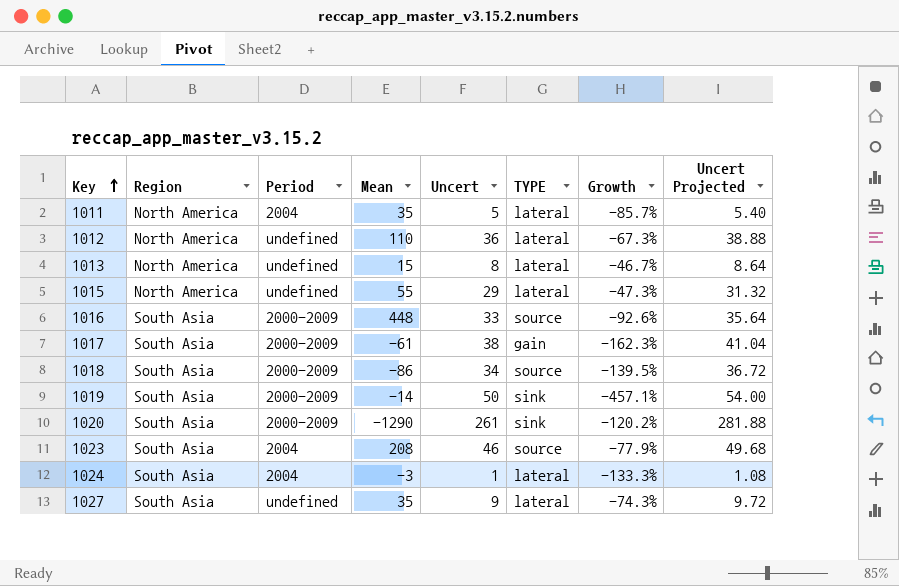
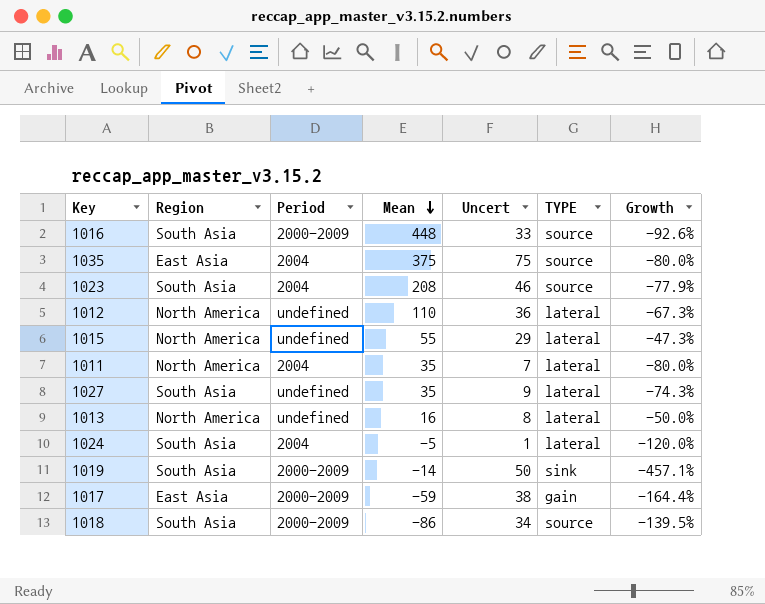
row order: Key ascending -> Mean descending
column Uncert Projected | formula: [Uncert] * 1.08 -> none
row 1020: South Asia | 2000-2009 | -1290 | 261 | sink | -120.2% | 281.88 -> none
row 1035: none -> East Asia | 2004 | 375 | 75 | source | -80.0%
1011 | Uncert: 5 -> 7
1011 | Growth: -85.7% -> -80.0%
1013 | Mean: 15 -> 16
1013 | Growth: -46.7% -> -50.0%
1024 | Mean: -3 -> -5
1024 | Growth: -133.3% -> -120.0%
1017 | Region: South Asia -> East Asia
1017 | Mean: -61 -> -59
1017 | Growth: -162.3% -> -164.4%

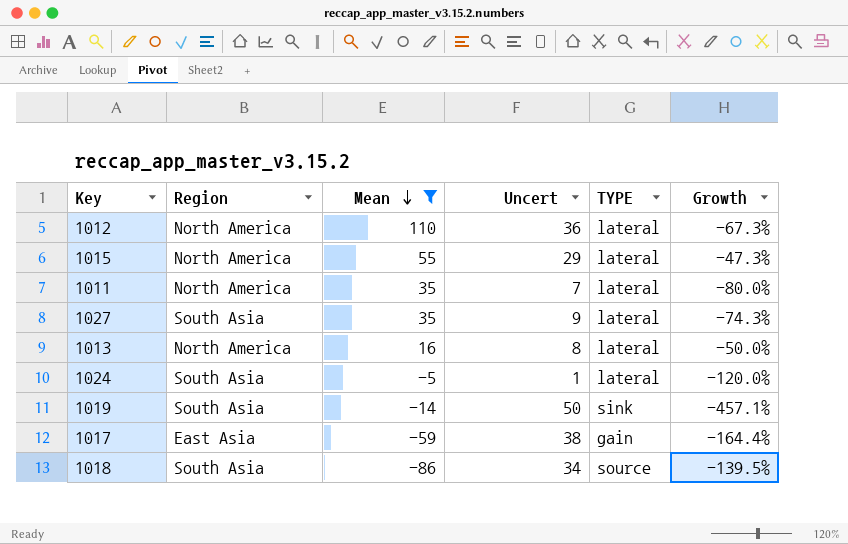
filter: none -> Mean <= 110
column Period | position: 3 -> none

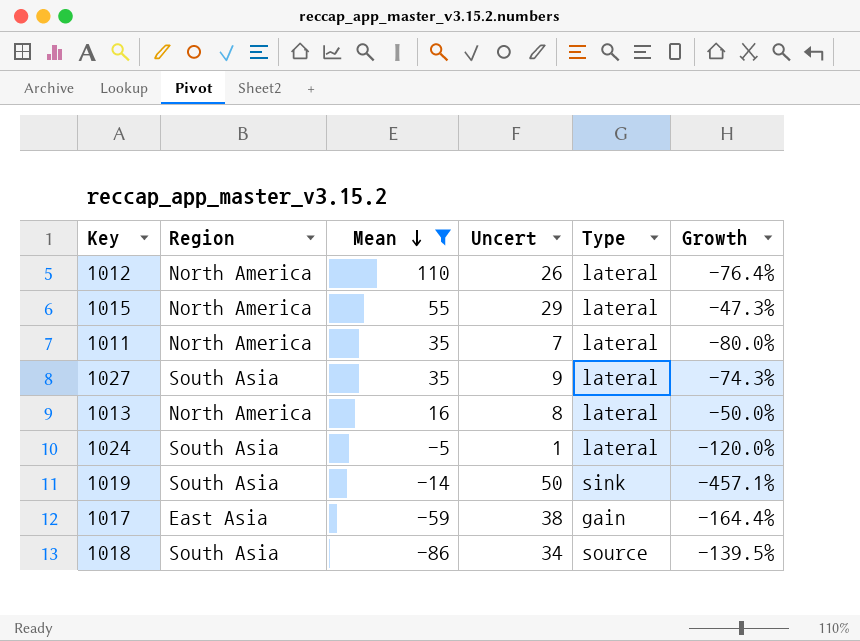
column name: TYPE -> Type
1012 | Uncert: 36 -> 26
1012 | Growth: -67.3% -> -76.4%

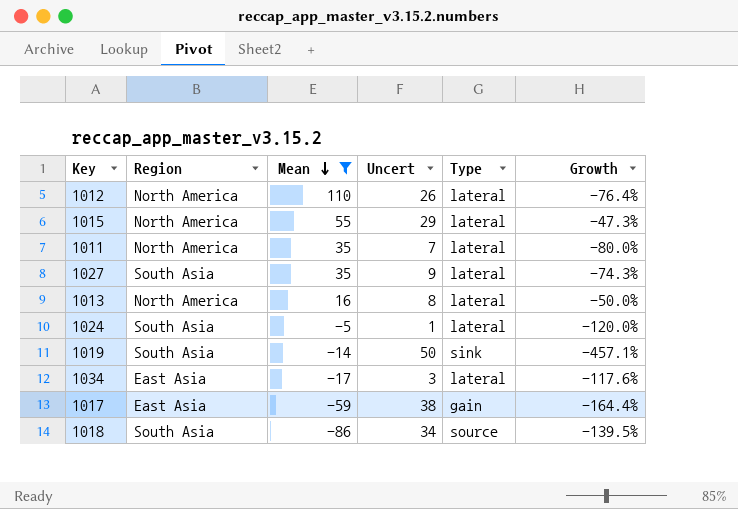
row 1034: none -> East Asia | -17 | 3 | lateral | -117.6%

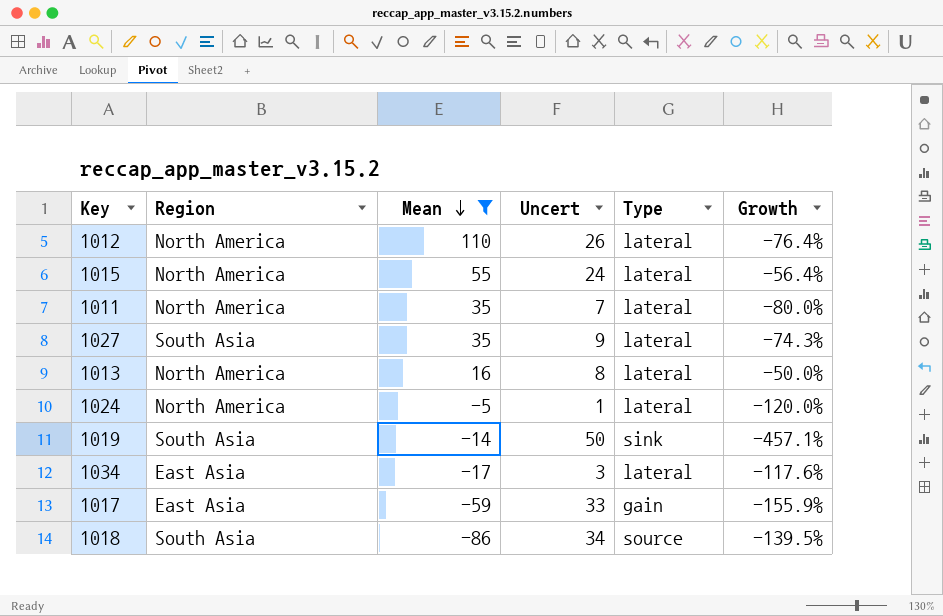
1015 | Uncert: 29 -> 24
1015 | Growth: -47.3% -> -56.4%
1024 | Region: South Asia -> North America
1017 | Uncert: 38 -> 33
1017 | Growth: -164.4% -> -155.9%

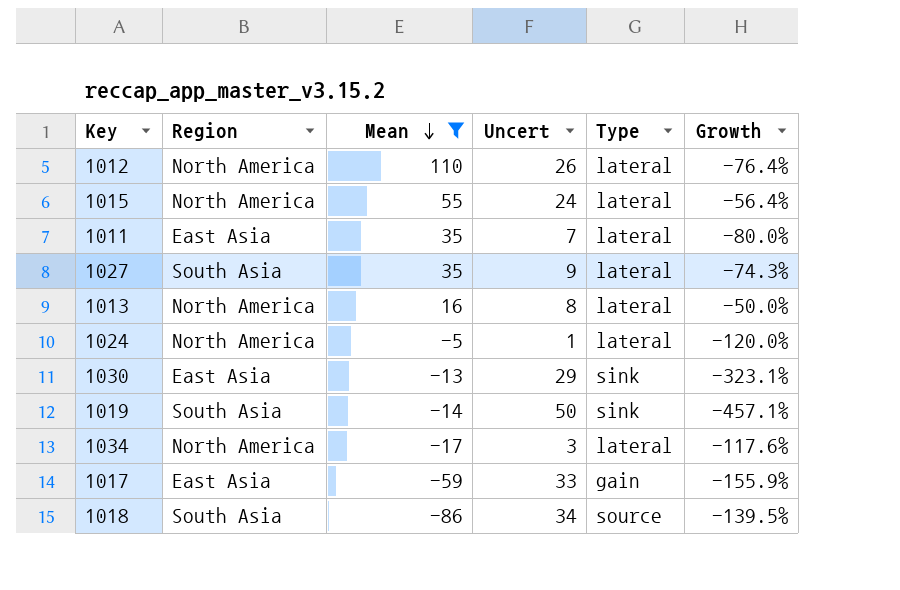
1011 | Region: North America -> East Asia
row 1030: none -> East Asia | -13 | 29 | sink | -323.1%
1034 | Region: East Asia -> North America

